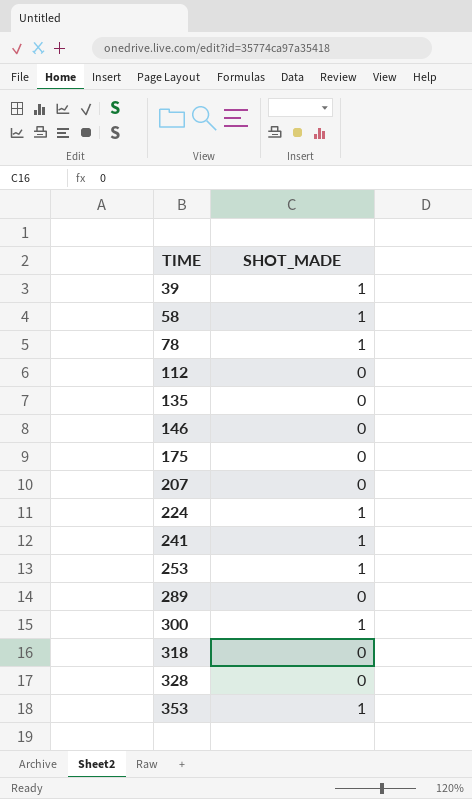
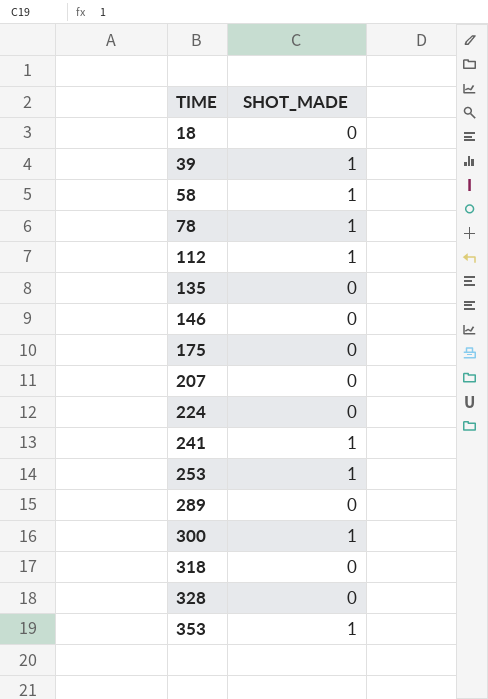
row 18: none -> 0
112 | SHOT_MADE: 0 -> 1
224 | SHOT_MADE: 1 -> 0

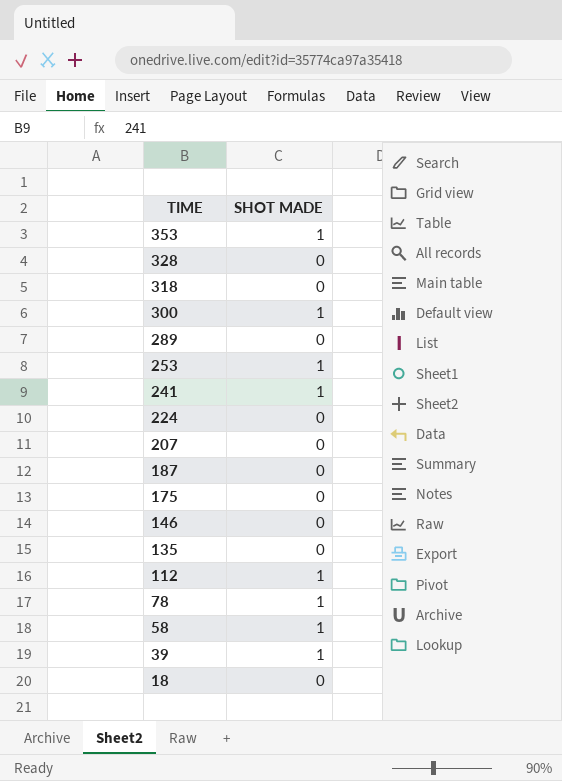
row order: TIME ascending -> TIME descending
column name: SHOT_MADE -> SHOT MADE
row 187: none -> 0

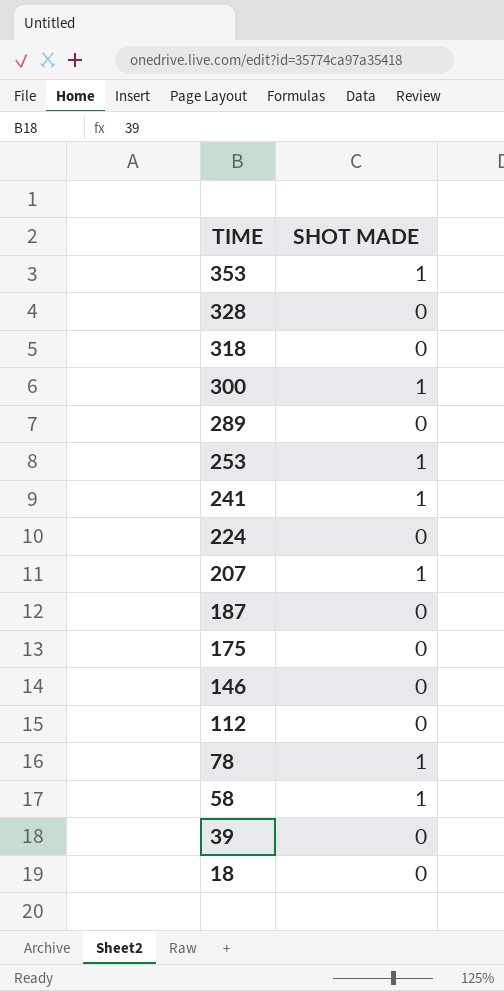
row 135: 0 -> none
207 | SHOT MADE: 0 -> 1
112 | SHOT MADE: 1 -> 0
39 | SHOT MADE: 1 -> 0

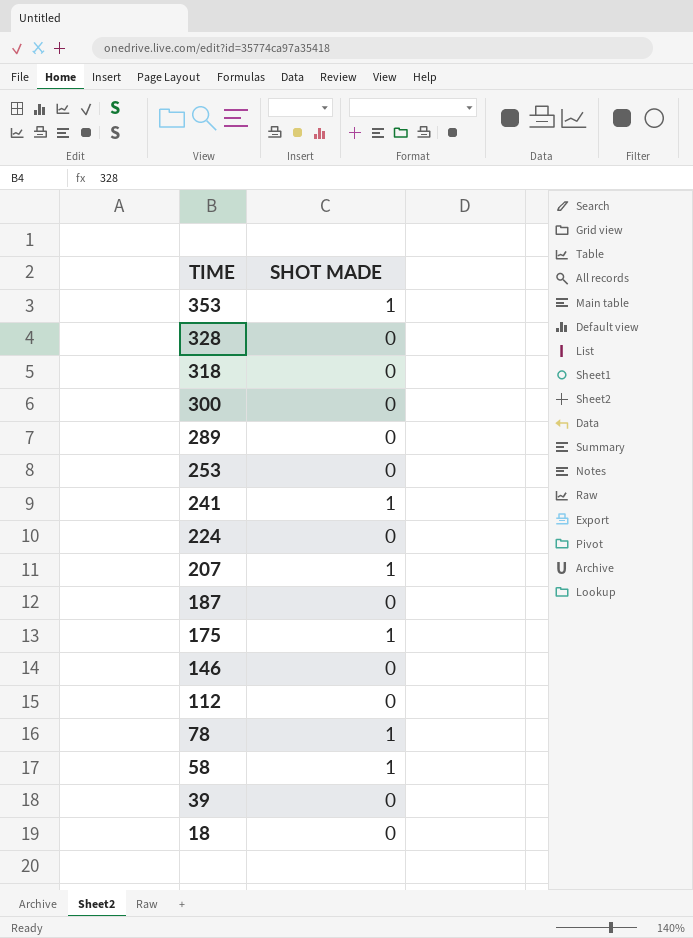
300 | SHOT MADE: 1 -> 0
253 | SHOT MADE: 1 -> 0
175 | SHOT MADE: 0 -> 1

